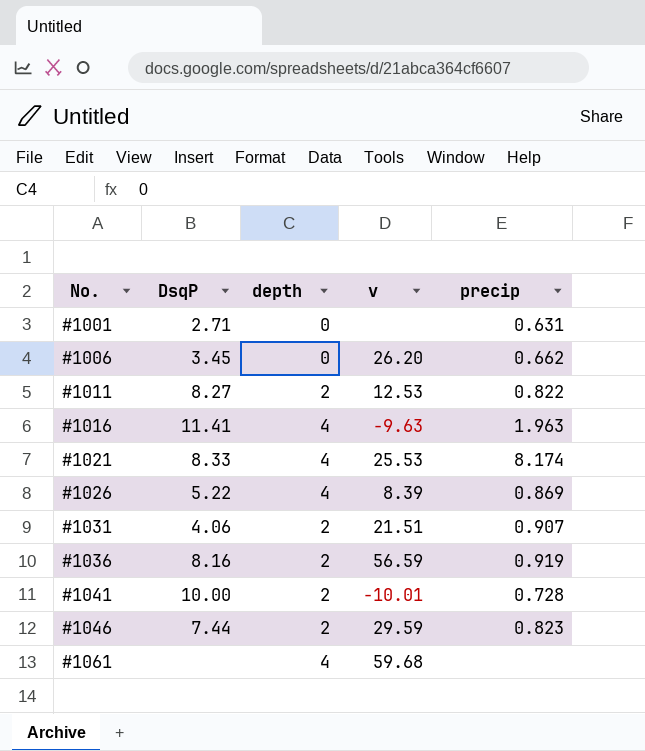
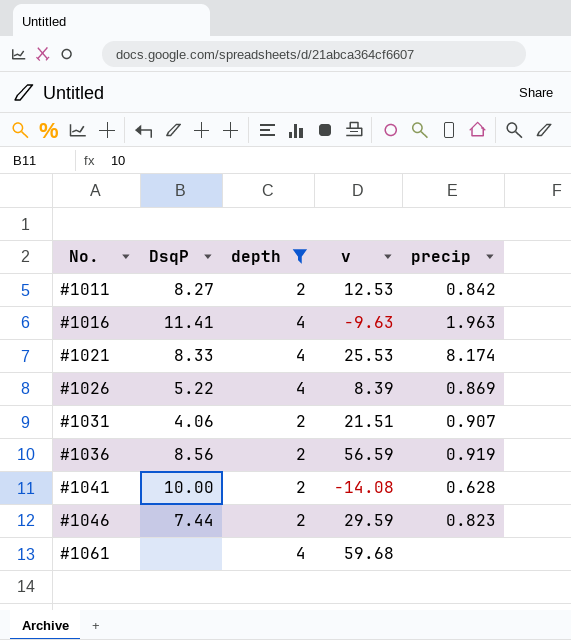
filter: none -> depth != 0
#1011 | precip: 0.822 -> 0.842
#1036 | DsqP: 8.16 -> 8.56
#1041 | v: -10.01 -> -14.08
#1041 | precip: 0.728 -> 0.628

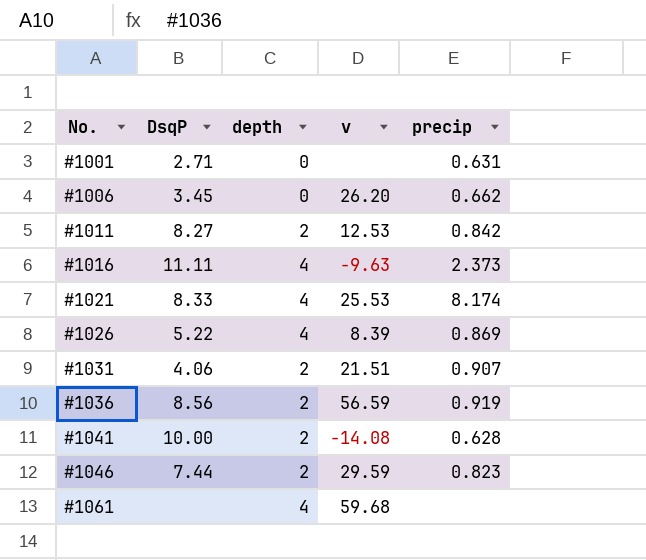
filter: depth != 0 -> none
#1016 | DsqP: 11.41 -> 11.11
#1016 | precip: 1.963 -> 2.373

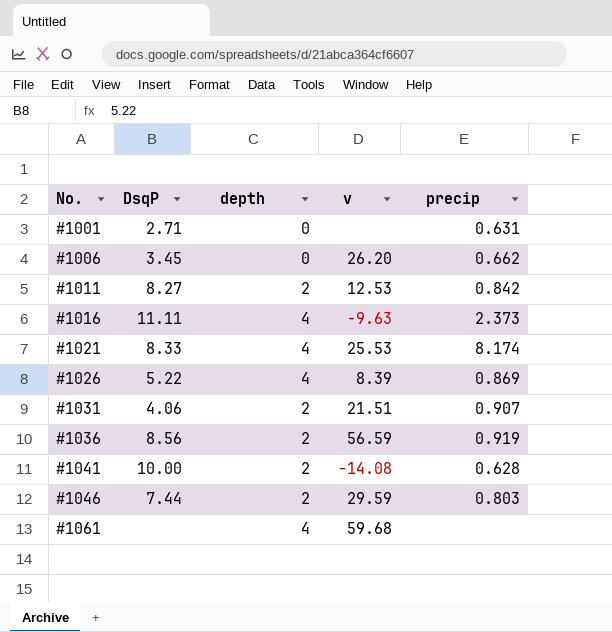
#1046 | precip: 0.823 -> 0.803

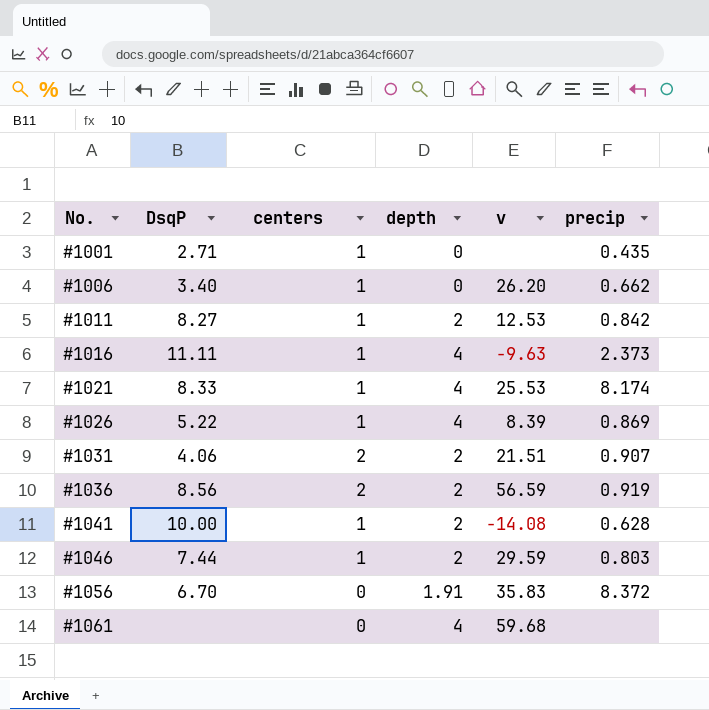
column centers | position: none -> 3
#1001 | precip: 0.631 -> 0.435
#1006 | DsqP: 3.45 -> 3.40
row #1056: none -> 6.70 | 0 | 1.91 | 35.83 | 8.372

